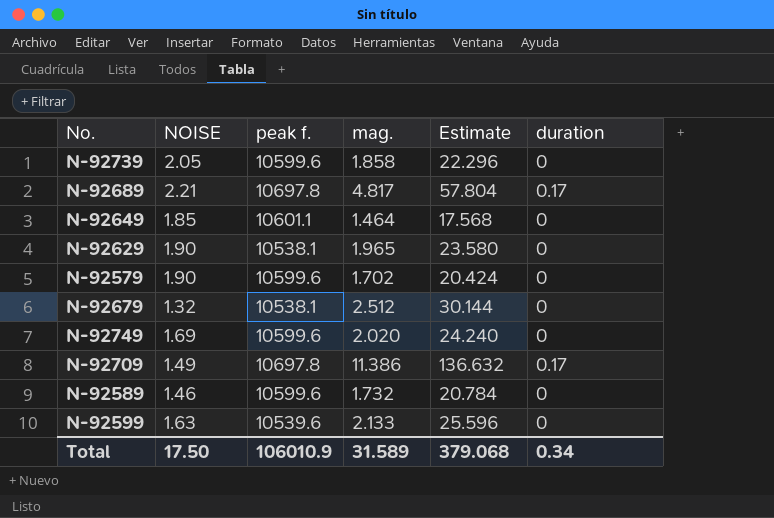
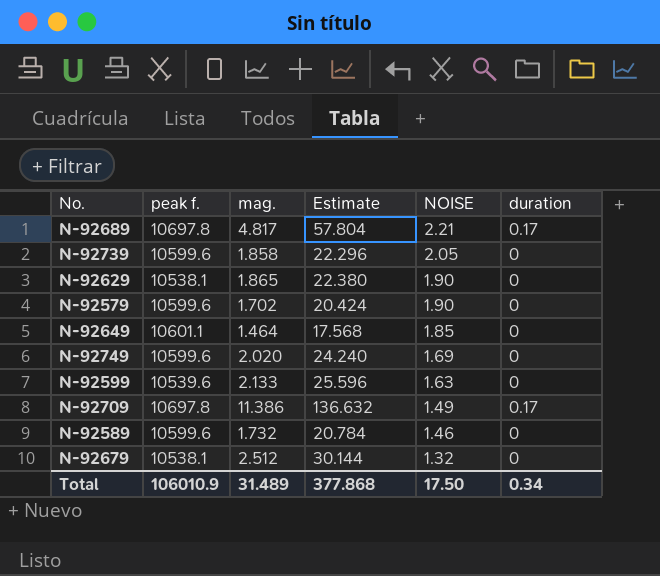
row order: none -> NOISE descending
column NOISE | position: 2 -> 5
N-92629 | mag.: 1.965 -> 1.865
N-92629 | Estimate: 23.580 -> 22.380
Total | mag.: 31.589 -> 31.489
Total | Estimate: 379.068 -> 377.868

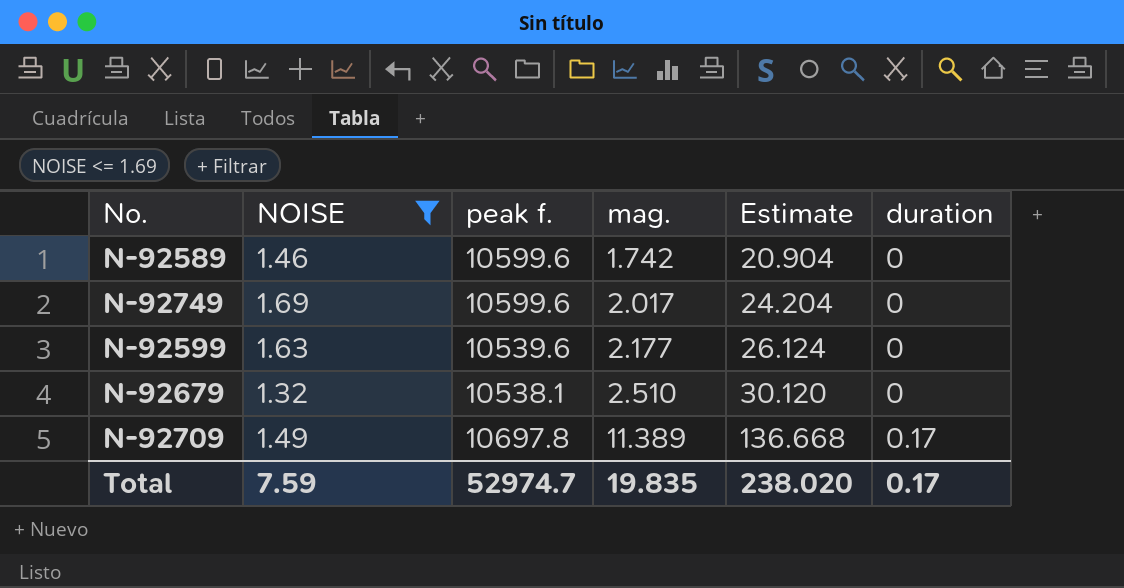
filter: none -> NOISE <= 1.69
row order: NOISE descending -> mag. ascending
column NOISE | position: 5 -> 2
N-92589 | mag.: 1.732 -> 1.742
N-92589 | Estimate: 20.784 -> 20.904
N-92749 | mag.: 2.020 -> 2.017
N-92749 | Estimate: 24.240 -> 24.204
N-92599 | mag.: 2.133 -> 2.177
N-92599 | Estimate: 25.596 -> 26.124
N-92679 | mag.: 2.512 -> 2.510
N-92679 | Estimate: 30.144 -> 30.120
N-92709 | mag.: 11.386 -> 11.389
N-92709 | Estimate: 136.632 -> 136.668
Total | NOISE: 17.50 -> 7.59
Total | peak f.: 106010.9 -> 52974.7
Total | mag.: 31.489 -> 19.835
Total | Estimate: 377.868 -> 238.020
Total | duration: 0.34 -> 0.17

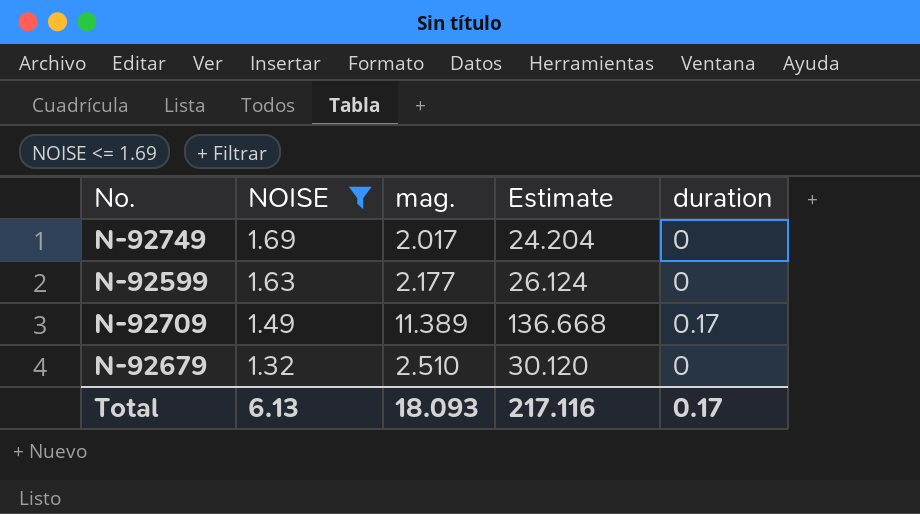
row order: mag. ascending -> NOISE descending
column peak f. | position: 3 -> none
row N-92589: 1.46 | 10599.6 | 1.742 | 20.904 | 0 -> none
Total | NOISE: 7.59 -> 6.13
Total | mag.: 19.835 -> 18.093
Total | Estimate: 238.020 -> 217.116

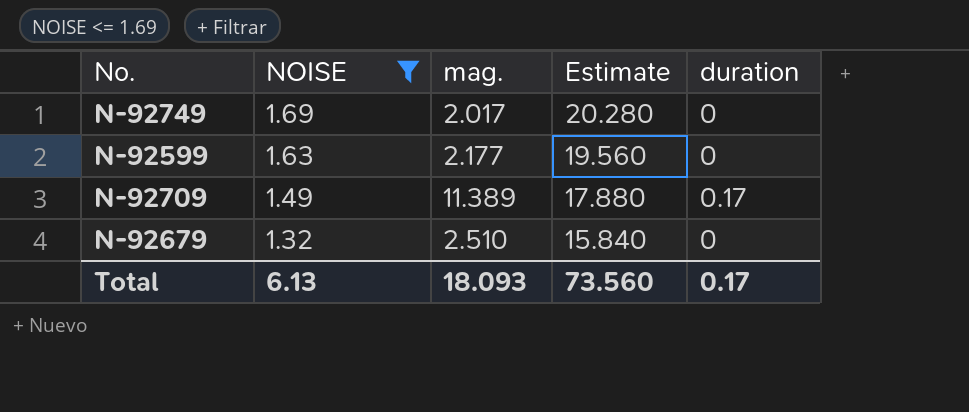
column Estimate | formula: [mag.] * 12 -> [NOISE] * 12
Total | Estimate: 217.116 -> 73.560

